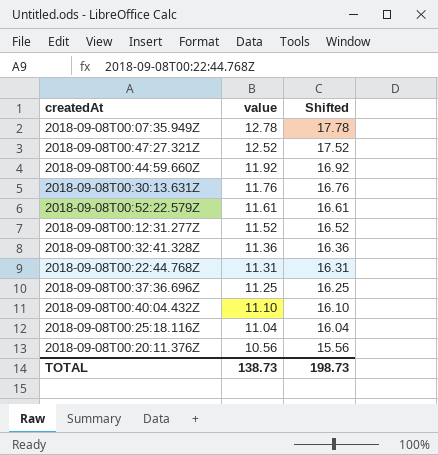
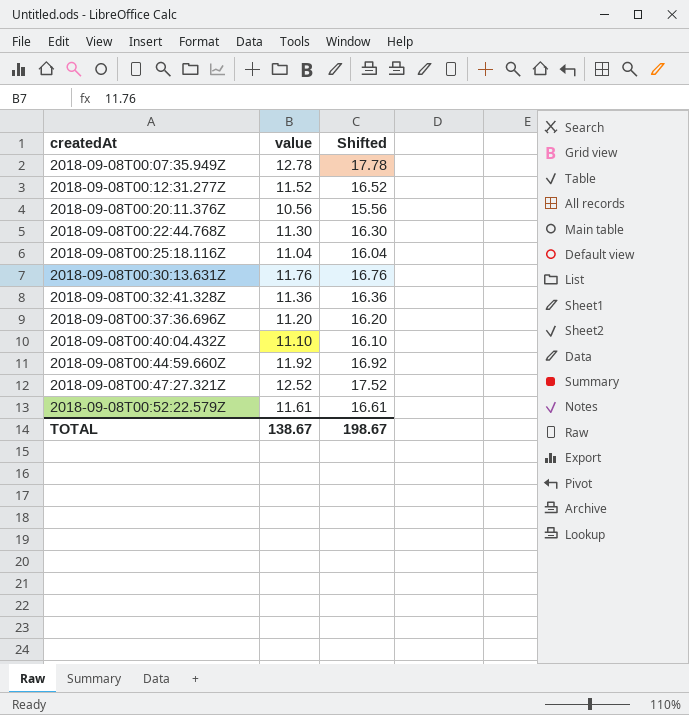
row order: value descending -> createdAt ascending
2018-09-08T00:22:44.768Z | value: 11.31 -> 11.30
2018-09-08T00:22:44.768Z | Shifted: 16.31 -> 16.30
2018-09-08T00:37:36.696Z | value: 11.25 -> 11.20
2018-09-08T00:37:36.696Z | Shifted: 16.25 -> 16.20
TOTAL | value: 138.73 -> 138.67
TOTAL | Shifted: 198.73 -> 198.67

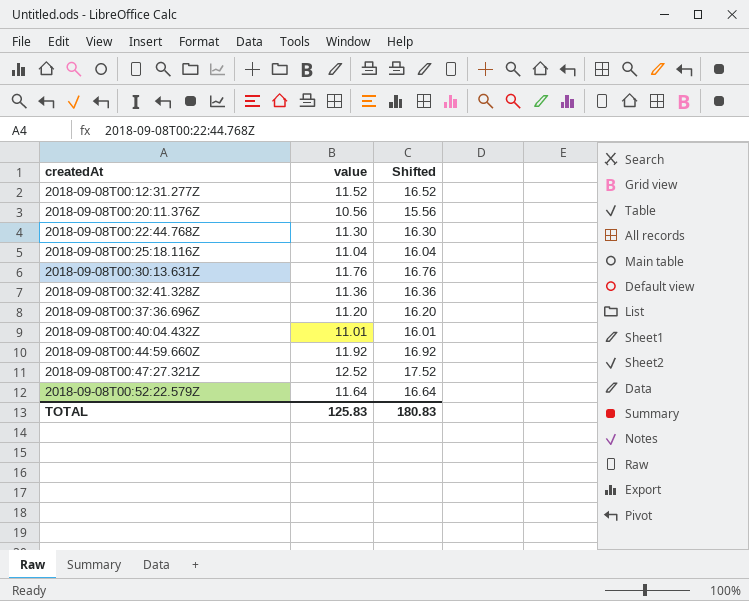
row 2018-09-08T00:07:35.949Z: 12.78 | 17.78 -> none
2018-09-08T00:40:04.432Z | value: 11.10 -> 11.01
2018-09-08T00:40:04.432Z | Shifted: 16.10 -> 16.01
2018-09-08T00:52:22.579Z | value: 11.61 -> 11.64
2018-09-08T00:52:22.579Z | Shifted: 16.61 -> 16.64
TOTAL | value: 138.67 -> 125.83
TOTAL | Shifted: 198.67 -> 180.83

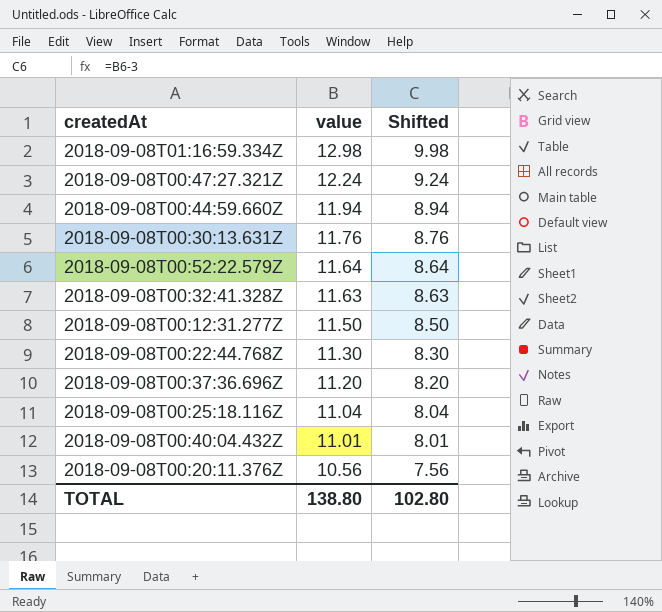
row order: createdAt ascending -> value descending
column Shifted | formula: [value] + 5 -> [value] - 3
row 2018-09-08T01:16:59.334Z: none -> 12.98 | 9.98
2018-09-08T00:47:27.321Z | value: 12.52 -> 12.24
2018-09-08T00:44:59.660Z | value: 11.92 -> 11.94
2018-09-08T00:32:41.328Z | value: 11.36 -> 11.63
2018-09-08T00:12:31.277Z | value: 11.52 -> 11.50
TOTAL | value: 125.83 -> 138.80
TOTAL | Shifted: 180.83 -> 102.80

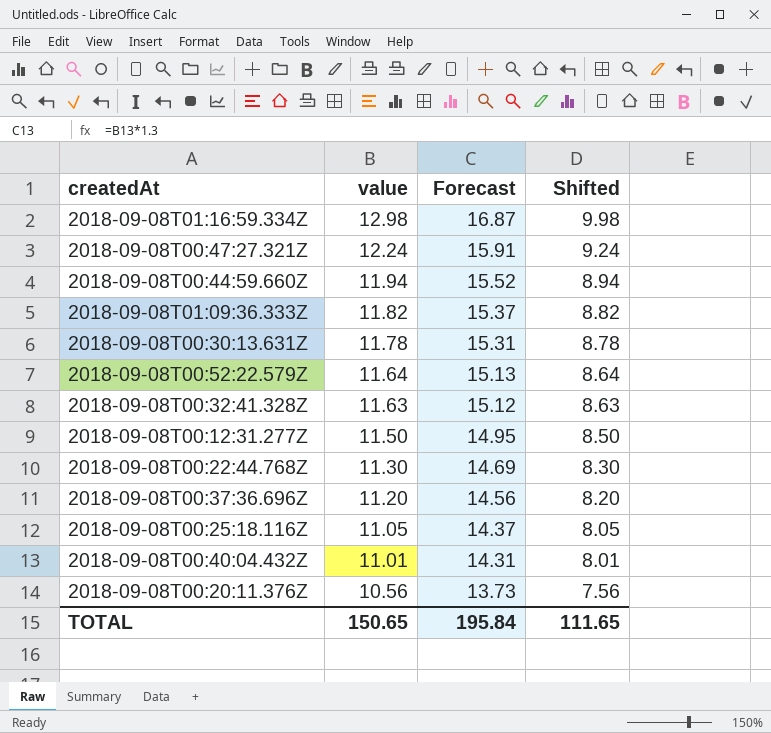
column Forecast | formula: none -> [value] * 1.3
row 2018-09-08T01:09:36.333Z: none -> 11.82 | 15.37 | 8.82
2018-09-08T00:30:13.631Z | value: 11.76 -> 11.78
2018-09-08T00:30:13.631Z | Shifted: 8.76 -> 8.78
2018-09-08T00:25:18.116Z | value: 11.04 -> 11.05
2018-09-08T00:25:18.116Z | Shifted: 8.04 -> 8.05
TOTAL | value: 138.80 -> 150.65
TOTAL | Shifted: 102.80 -> 111.65

